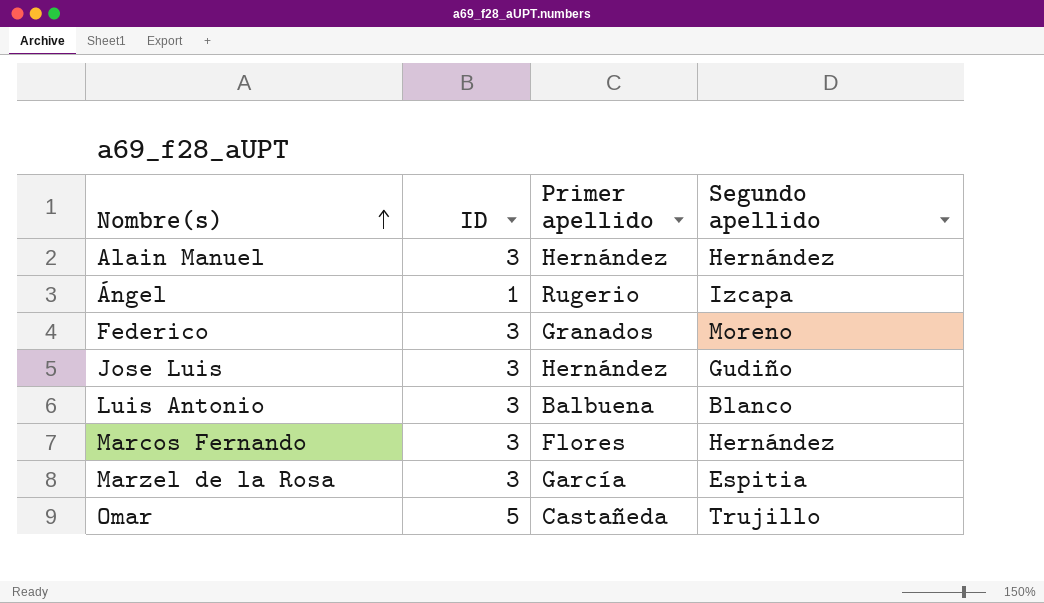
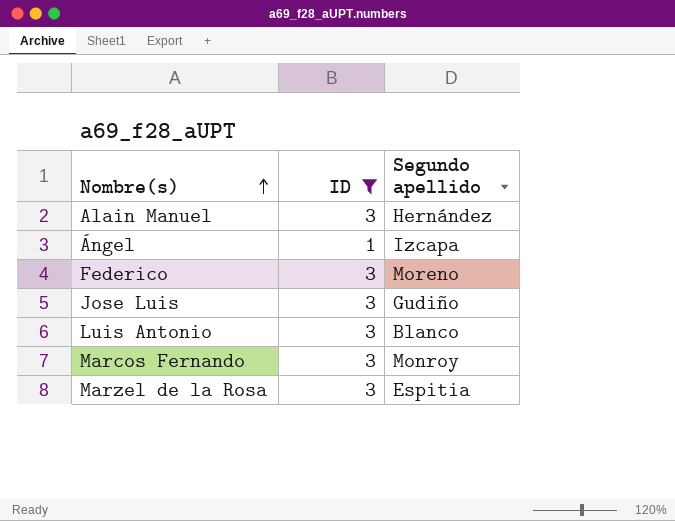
filter: none -> ID != 5
column Primer apellido | position: 3 -> none
Marcos Fernando | Segundo apellido: Hernández -> Monroy

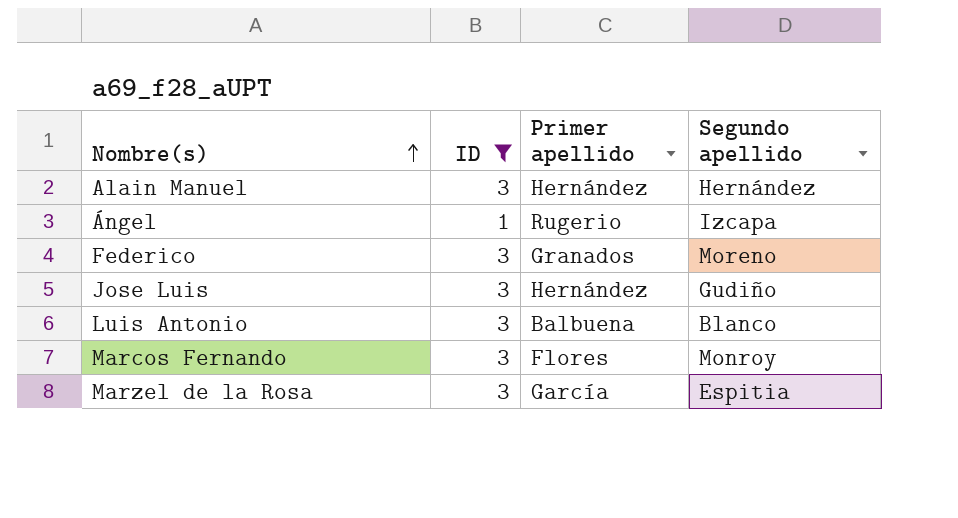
column Primer apellido | position: none -> 3

